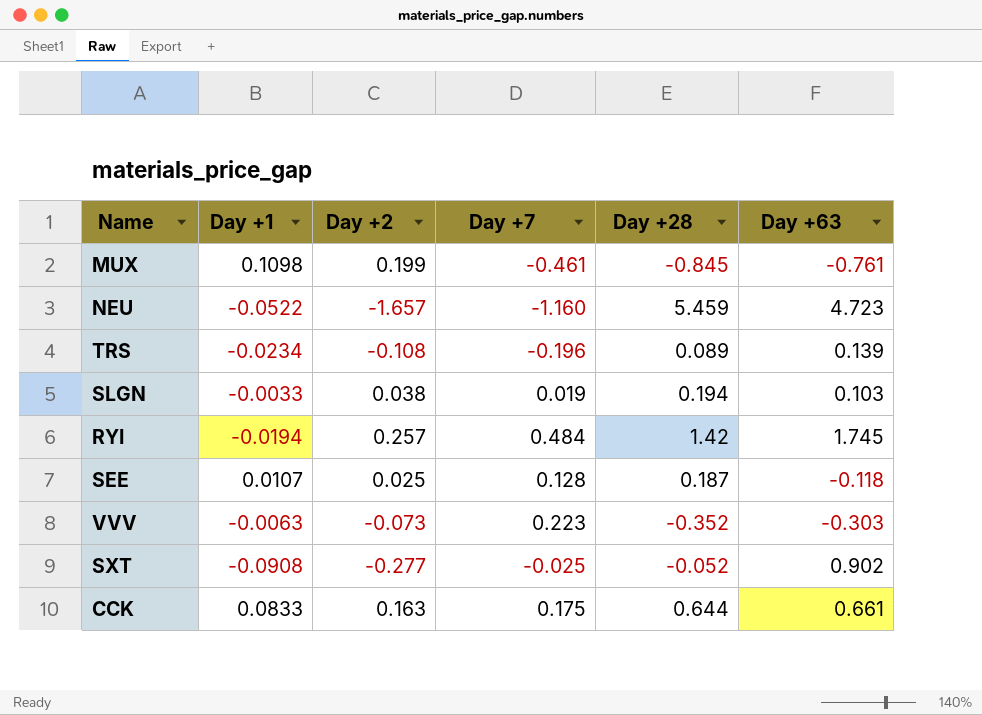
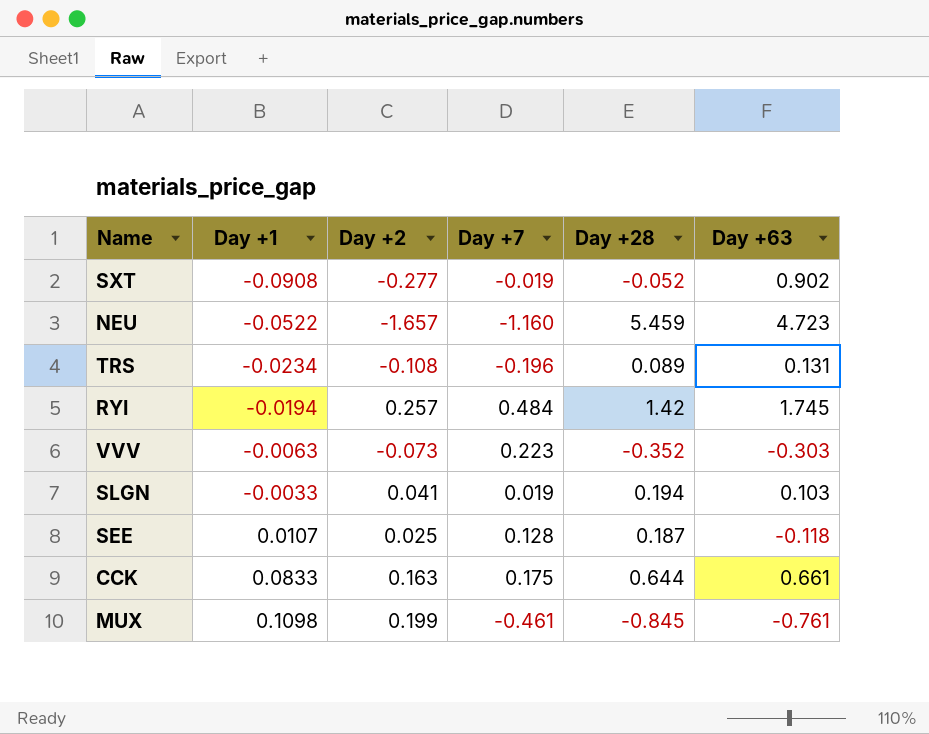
row order: none -> Day +1 ascending
SXT | Day +7: -0.025 -> -0.019
TRS | Day +63: 0.139 -> 0.131
SLGN | Day +2: 0.038 -> 0.041

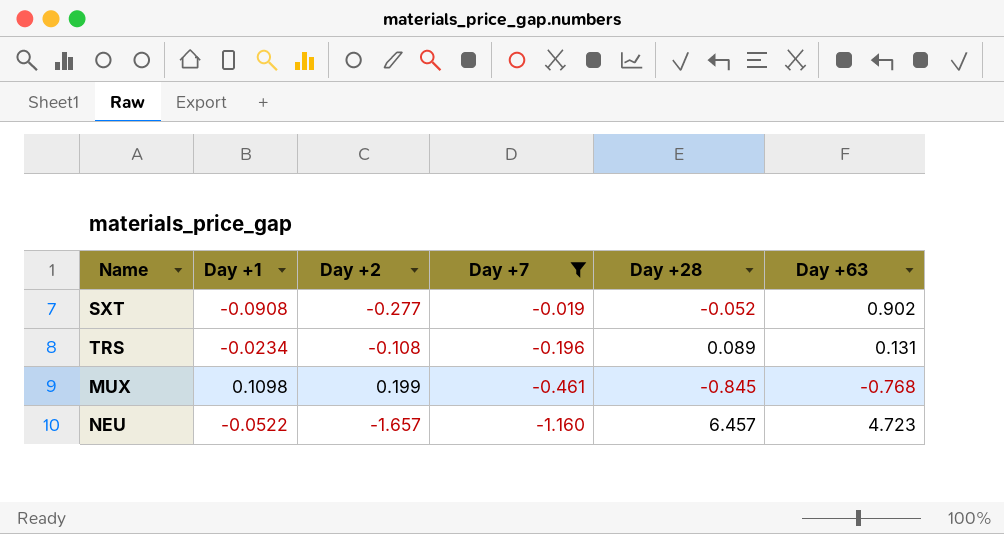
filter: none -> Day +7 <= -0.019
row order: Day +1 ascending -> Day +7 descending
MUX | Day +63: -0.761 -> -0.768
NEU | Day +28: 5.459 -> 6.457

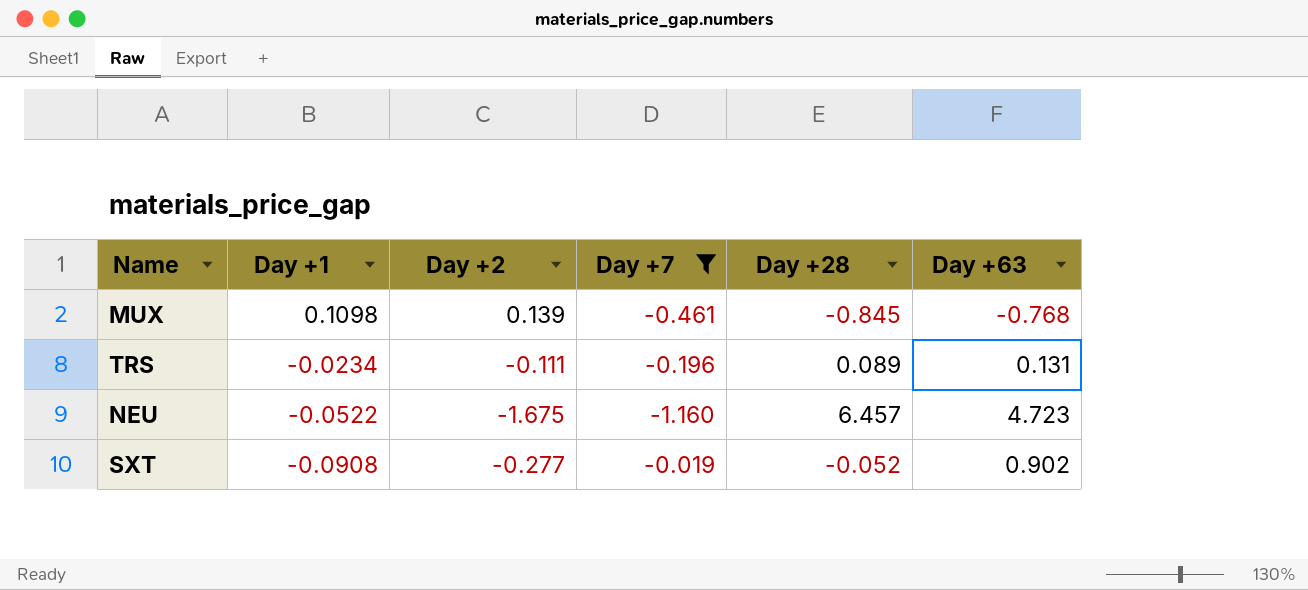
row order: Day +7 descending -> Day +1 descending
MUX | Day +2: 0.199 -> 0.139
TRS | Day +2: -0.108 -> -0.111
NEU | Day +2: -1.657 -> -1.675

